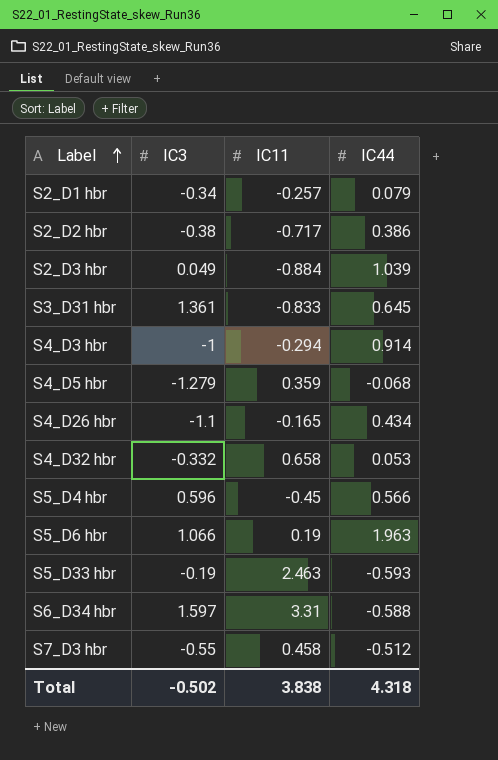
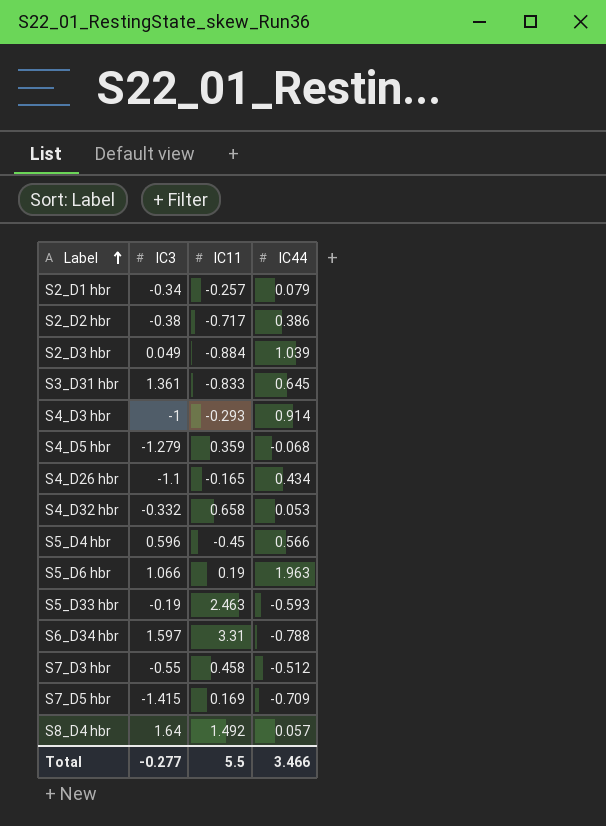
S4_D3 hbr | IC11: -0.294 -> -0.293
S6_D34 hbr | IC44: -0.588 -> -0.788
row S7_D5 hbr: none -> -1.415 | 0.169 | -0.709
row S8_D4 hbr: none -> 1.64 | 1.492 | 0.057
Total | IC3: -0.502 -> -0.277
Total | IC11: 3.838 -> 5.5
Total | IC44: 4.318 -> 3.466

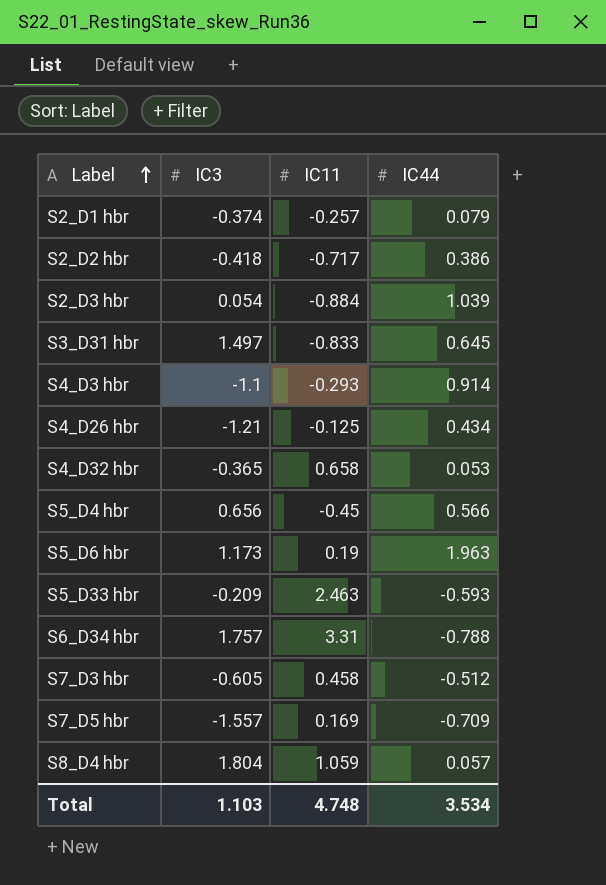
row S4_D5 hbr: -1.279 | 0.359 | -0.068 -> none
S2_D1 hbr | IC3: -0.34 -> -0.374
S2_D2 hbr | IC3: -0.38 -> -0.418
S2_D3 hbr | IC3: 0.049 -> 0.054
S3_D31 hbr | IC3: 1.361 -> 1.497
S4_D3 hbr | IC3: -1 -> -1.1
S4_D26 hbr | IC3: -1.1 -> -1.21
S4_D26 hbr | IC11: -0.165 -> -0.125
S4_D32 hbr | IC3: -0.332 -> -0.365
S5_D4 hbr | IC3: 0.596 -> 0.656
S5_D6 hbr | IC3: 1.066 -> 1.173
S5_D33 hbr | IC3: -0.19 -> -0.209
S6_D34 hbr | IC3: 1.597 -> 1.757
S7_D3 hbr | IC3: -0.55 -> -0.605
S7_D5 hbr | IC3: -1.415 -> -1.557
S8_D4 hbr | IC3: 1.64 -> 1.804
S8_D4 hbr | IC11: 1.492 -> 1.059
Total | IC3: -0.277 -> 1.103
Total | IC11: 5.5 -> 4.748
Total | IC44: 3.466 -> 3.534

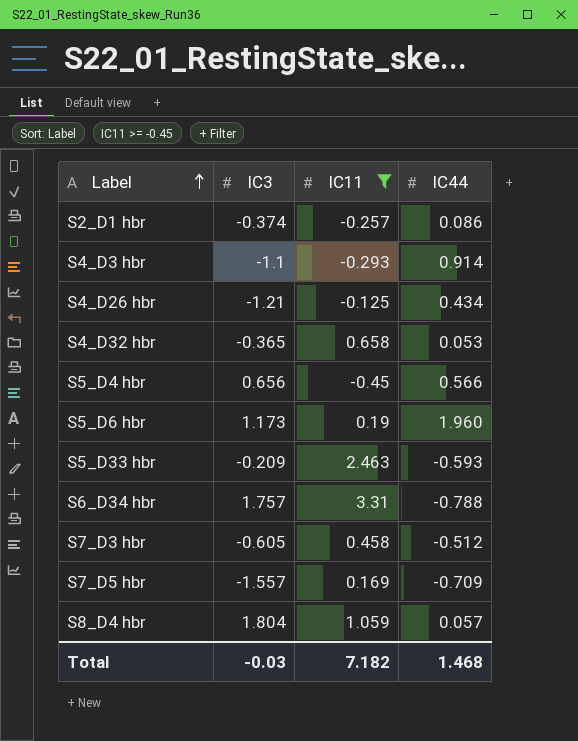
filter: none -> IC11 >= -0.45
S2_D1 hbr | IC44: 0.079 -> 0.086
S5_D6 hbr | IC44: 1.963 -> 1.960
Total | IC3: 1.103 -> -0.03
Total | IC11: 4.748 -> 7.182
Total | IC44: 3.534 -> 1.468

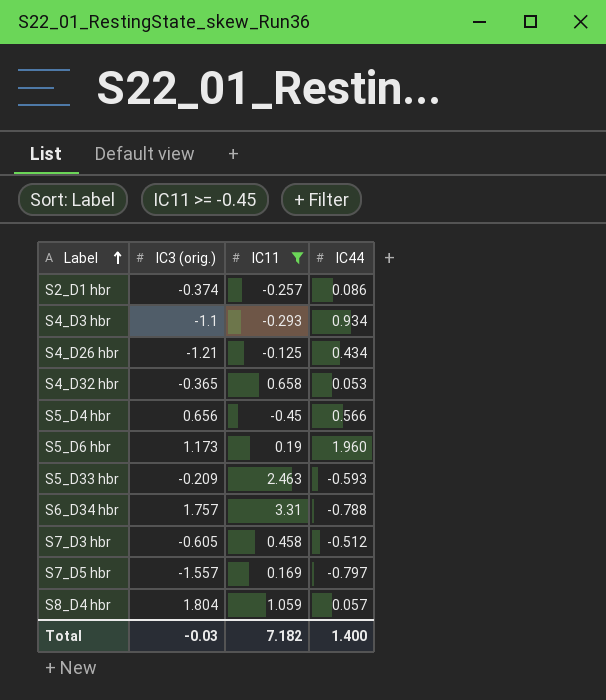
column name: IC3 -> IC3 (orig.)
S4_D3 hbr | IC44: 0.914 -> 0.934
S7_D5 hbr | IC44: -0.709 -> -0.797
Total | IC44: 1.468 -> 1.400

